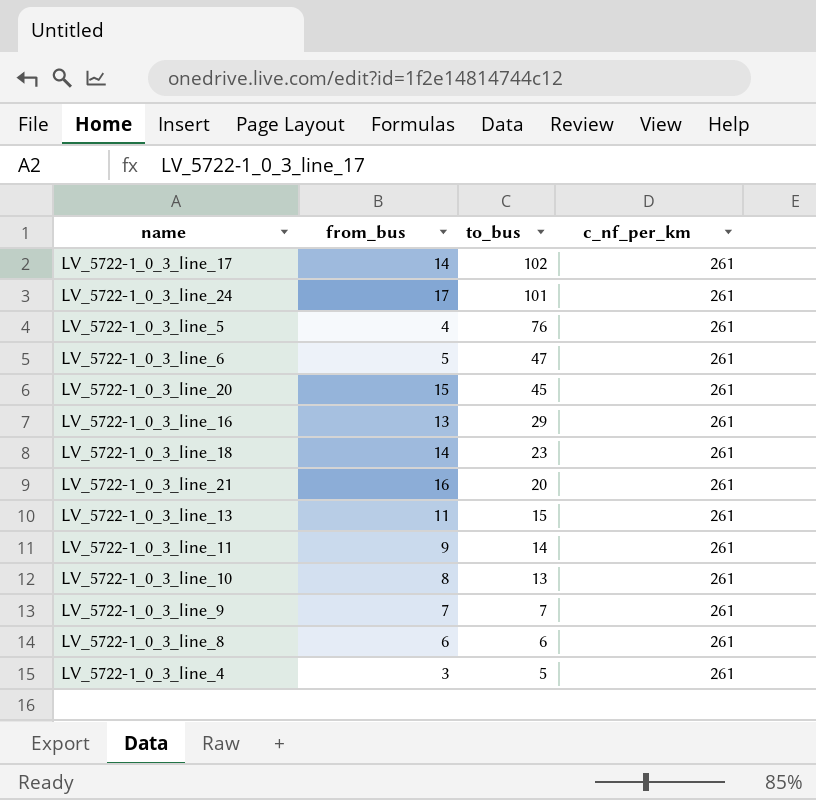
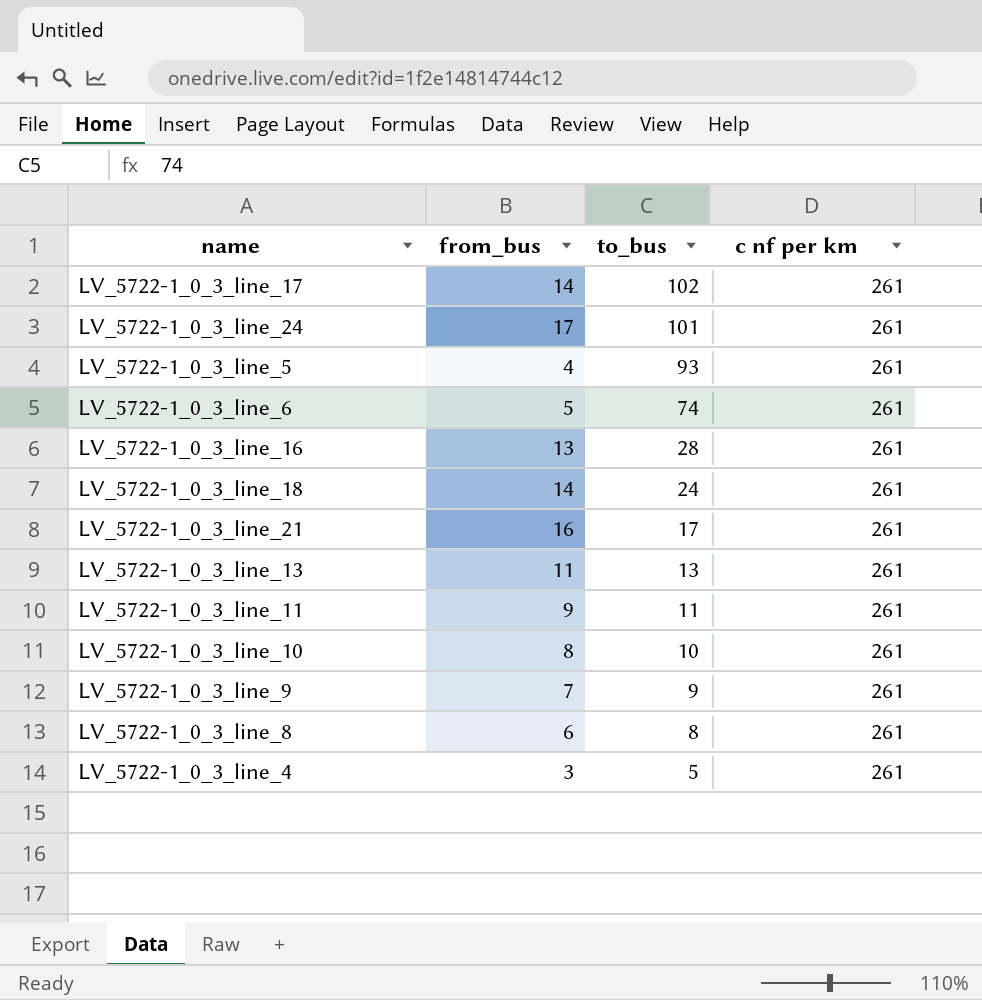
column name: c_nf_per_km -> c nf per km
row LV_5722-1_0_3_line_20: 15 | 45 | 261 -> none
LV_5722-1_0_3_line_5 | to_bus: 76 -> 93
LV_5722-1_0_3_line_6 | to_bus: 47 -> 74
LV_5722-1_0_3_line_16 | to_bus: 29 -> 28
LV_5722-1_0_3_line_18 | to_bus: 23 -> 24
LV_5722-1_0_3_line_21 | to_bus: 20 -> 17
LV_5722-1_0_3_line_13 | to_bus: 15 -> 13
LV_5722-1_0_3_line_11 | to_bus: 14 -> 11
LV_5722-1_0_3_line_10 | to_bus: 13 -> 10
LV_5722-1_0_3_line_9 | to_bus: 7 -> 9
LV_5722-1_0_3_line_8 | to_bus: 6 -> 8

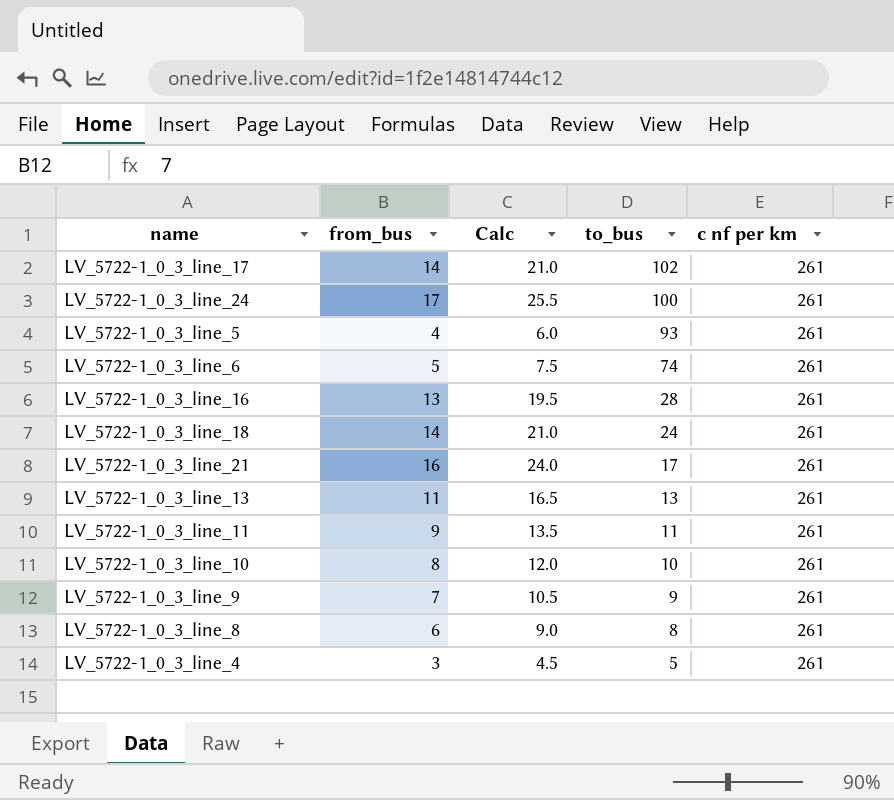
column Calc | formula: none -> [from_bus] * 1.5
LV_5722-1_0_3_line_24 | to_bus: 101 -> 100

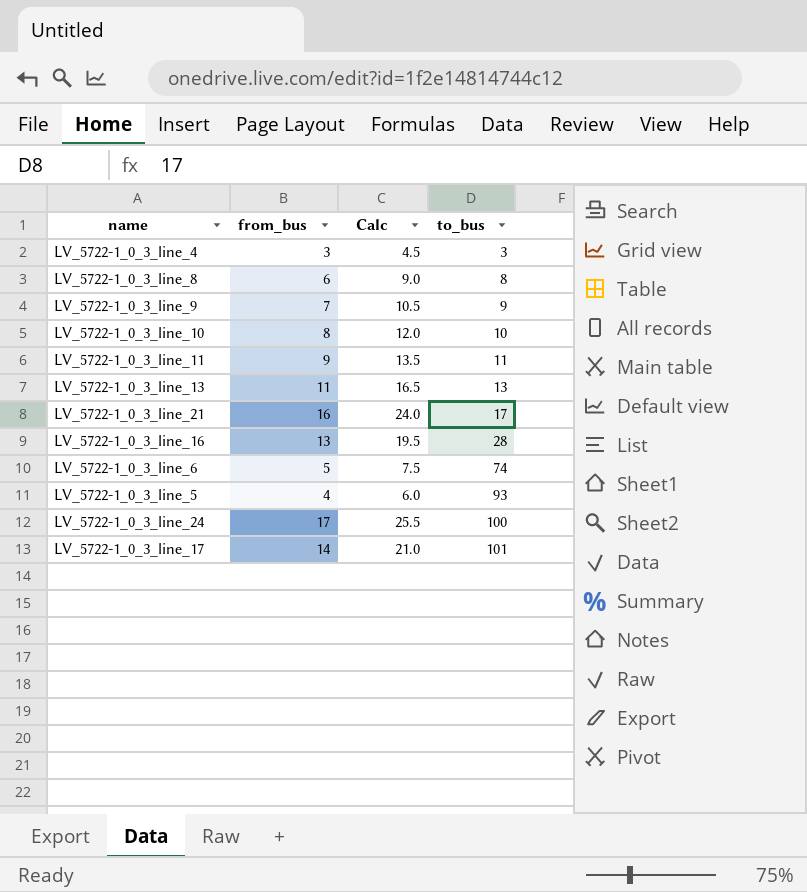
row order: to_bus descending -> to_bus ascending
column c nf per km | position: 5 -> none
row LV_5722-1_0_3_line_18: 14 | 21.0 | 24 | 261 -> none
LV_5722-1_0_3_line_4 | to_bus: 5 -> 3
LV_5722-1_0_3_line_17 | to_bus: 102 -> 101

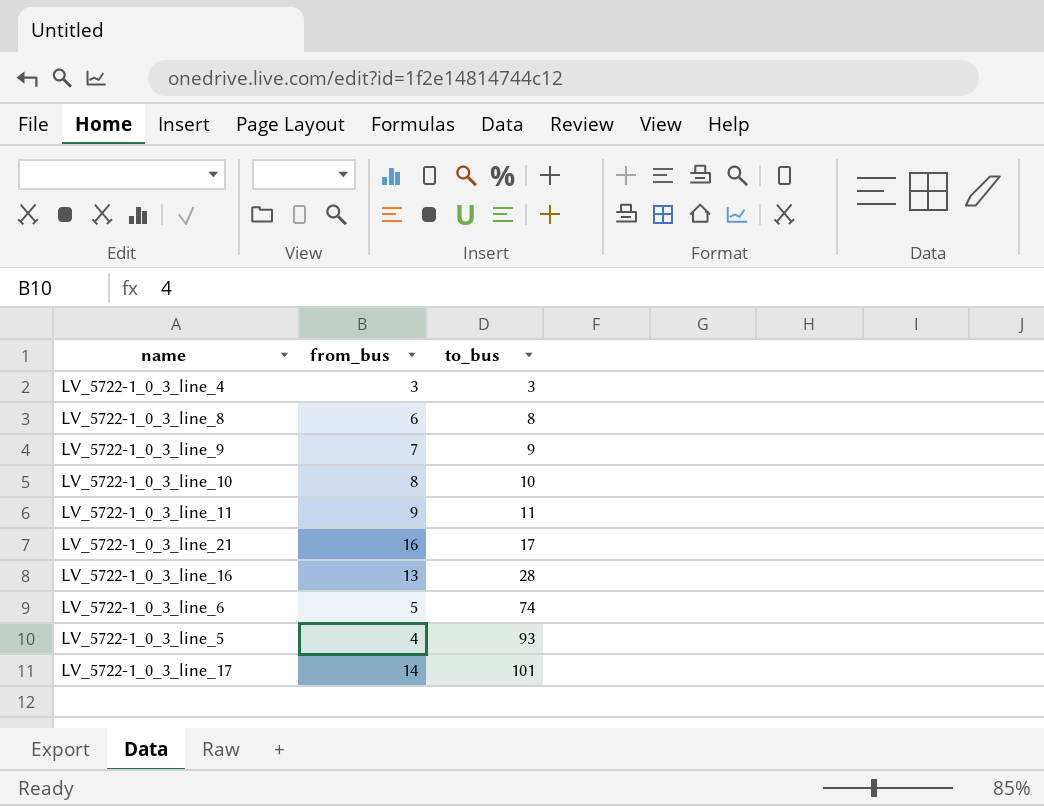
column Calc | formula: [from_bus] * 1.5 -> none
row LV_5722-1_0_3_line_13: 11 | 16.5 | 13 -> none
row LV_5722-1_0_3_line_24: 17 | 25.5 | 100 -> none

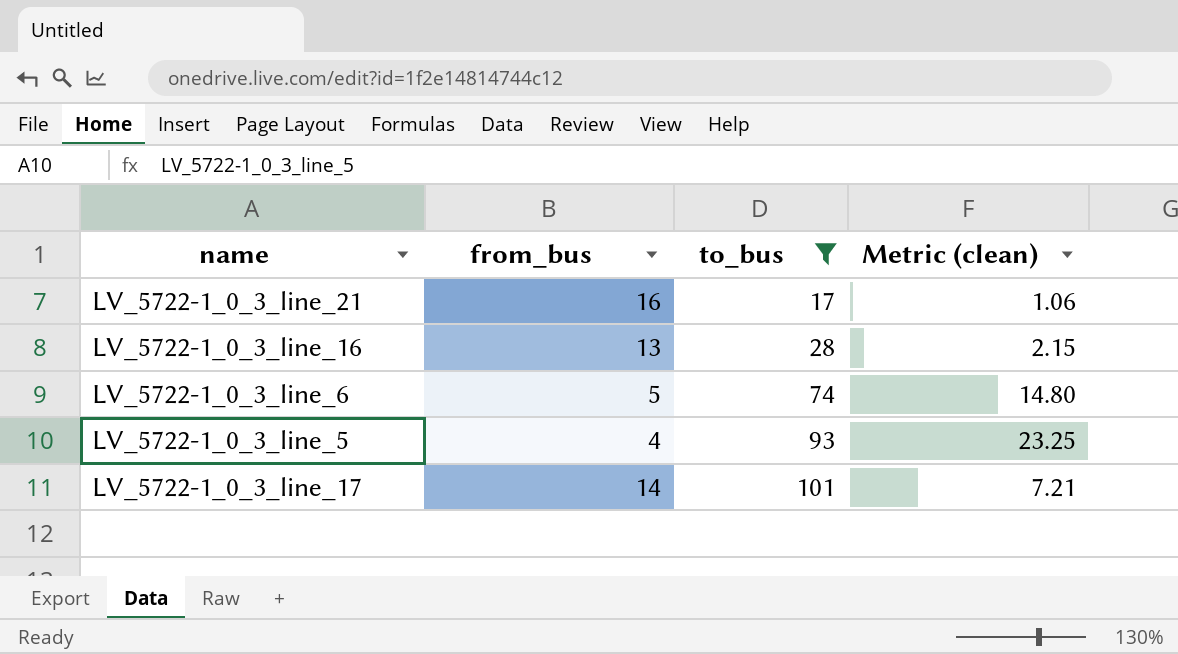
filter: none -> to_bus >= 17
column Metric (clean) | formula: none -> [to_bus] / [from_bus]

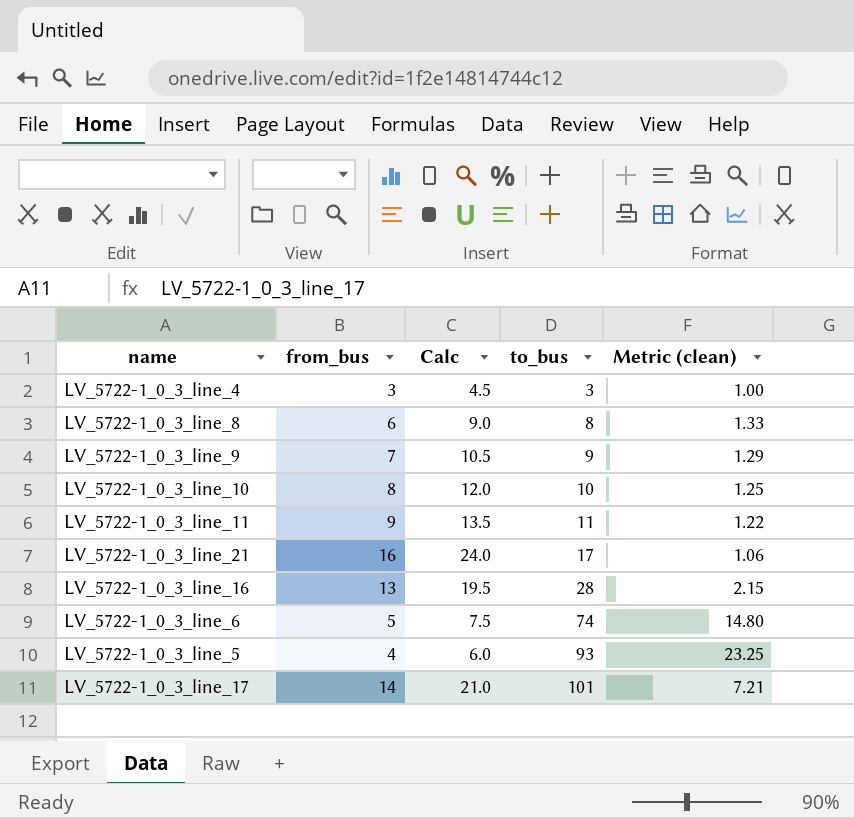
filter: to_bus >= 17 -> none
column Calc | formula: none -> [from_bus] * 1.5

